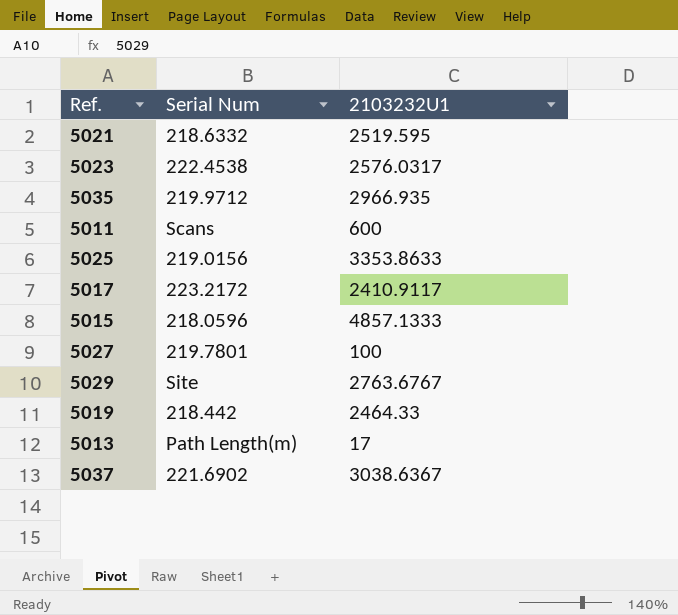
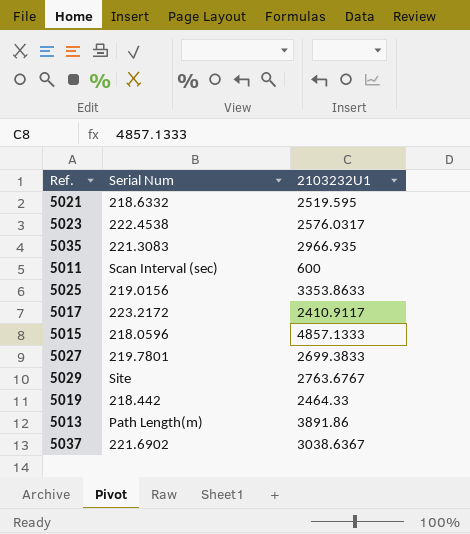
5035 | Serial Num: 219.9712 -> 221.3083
5011 | Serial Num: Scans -> Scan Interval (sec)
5027 | 2103232U1: 100 -> 2699.3833
5013 | 2103232U1: 17 -> 3891.86

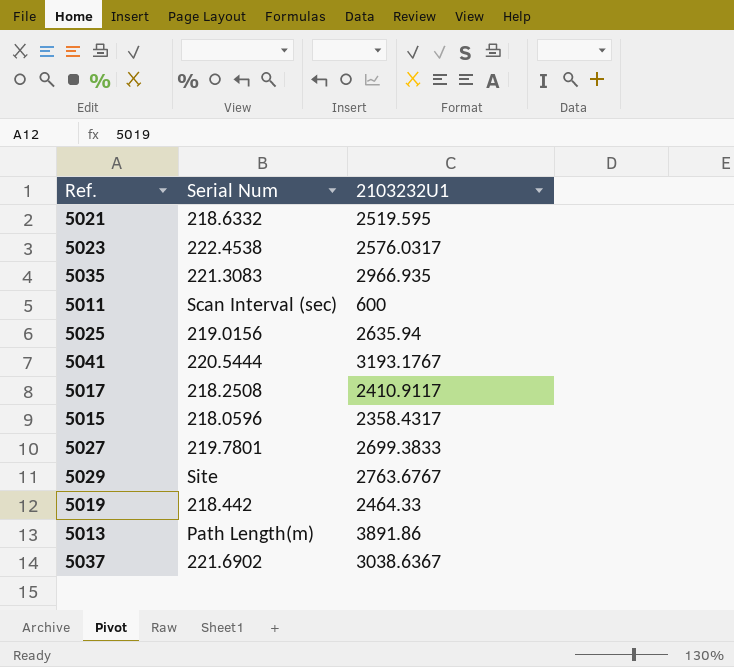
5025 | 2103232U1: 3353.8633 -> 2635.94
row 5041: none -> 220.5444 | 3193.1767
5017 | Serial Num: 223.2172 -> 218.2508
5015 | 2103232U1: 4857.1333 -> 2358.4317

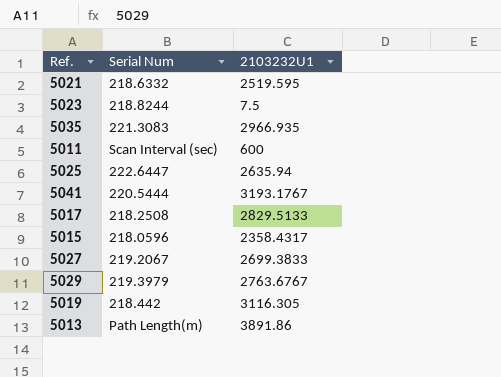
row 5037: 221.6902 | 3038.6367 -> none
5023 | Serial Num: 222.4538 -> 218.8244
5023 | 2103232U1: 2576.0317 -> 7.5
5025 | Serial Num: 219.0156 -> 222.6447
5017 | 2103232U1: 2410.9117 -> 2829.5133
5027 | Serial Num: 219.7801 -> 219.2067
5029 | Serial Num: Site -> 219.3979
5019 | 2103232U1: 2464.33 -> 3116.305

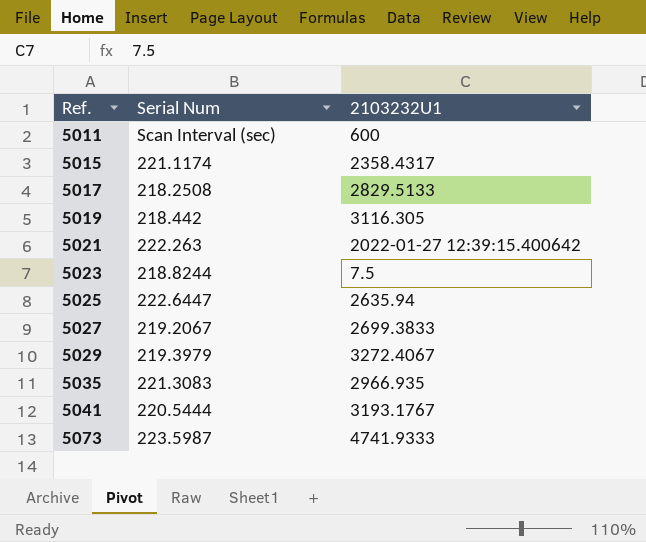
row order: none -> Ref. ascending
row 5013: Path Length(m) | 3891.86 -> none
5015 | Serial Num: 218.0596 -> 221.1174
5021 | Serial Num: 218.6332 -> 222.263
5021 | 2103232U1: 2519.595 -> 2022-01-27 12:39:15.400642
5029 | 2103232U1: 2763.6767 -> 3272.4067
row 5073: none -> 223.5987 | 4741.9333

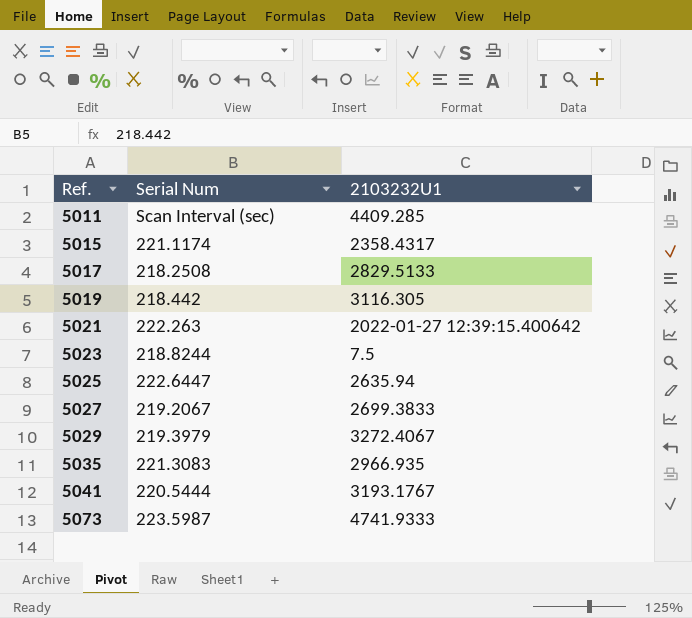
5011 | 2103232U1: 600 -> 4409.285

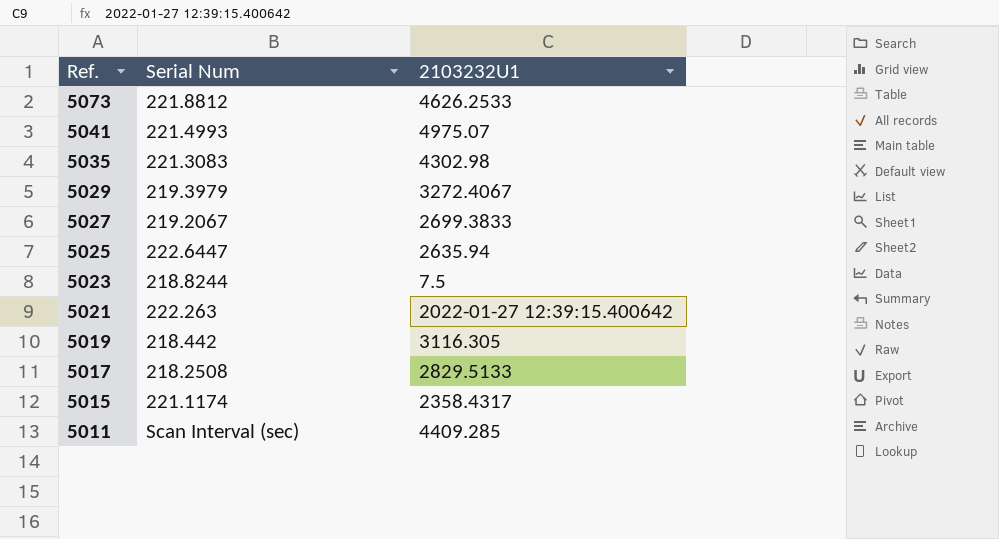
row order: Ref. ascending -> Ref. descending
5073 | Serial Num: 223.5987 -> 221.8812
5073 | 2103232U1: 4741.9333 -> 4626.2533
5041 | Serial Num: 220.5444 -> 221.4993
5041 | 2103232U1: 3193.1767 -> 4975.07
5035 | 2103232U1: 2966.935 -> 4302.98

